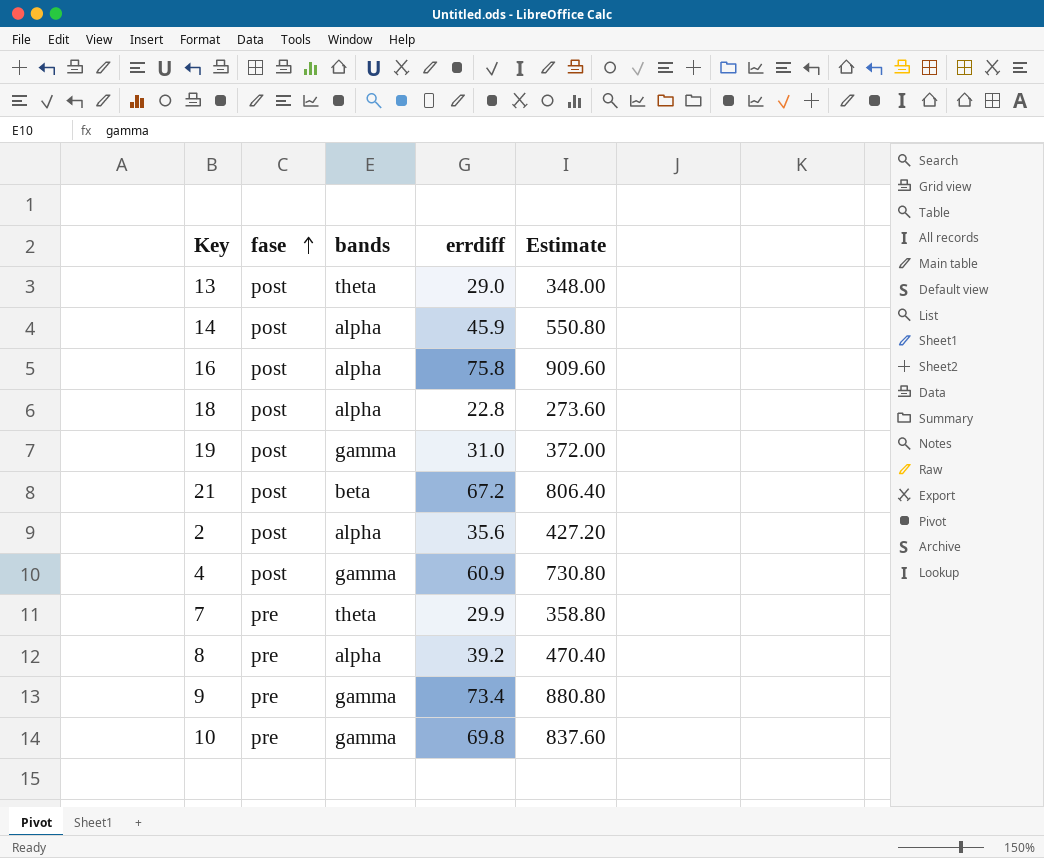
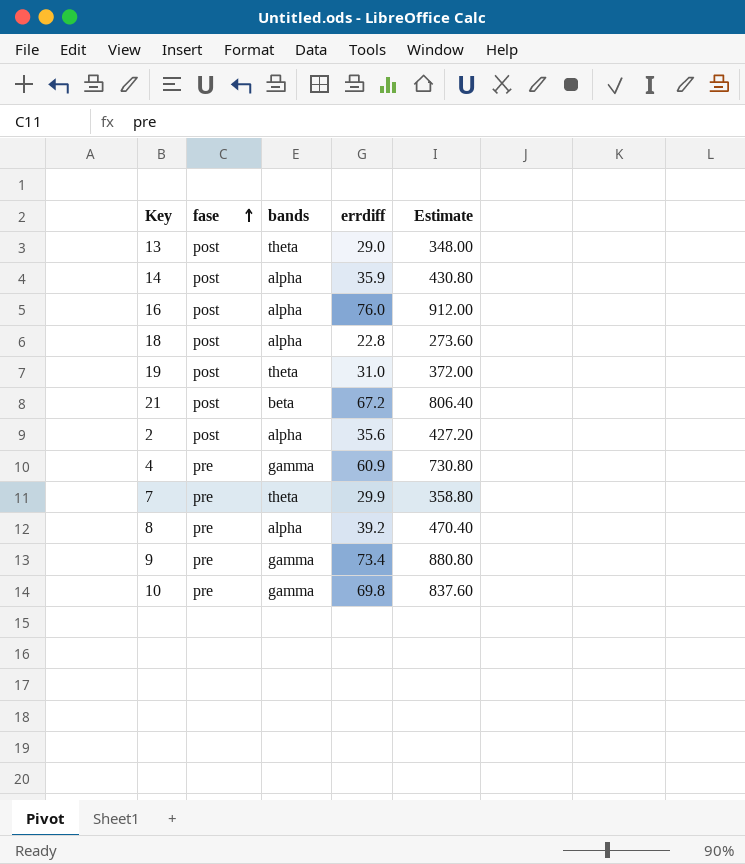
14 | errdiff: 45.9 -> 35.9
14 | Estimate: 550.80 -> 430.80
16 | errdiff: 75.8 -> 76.0
16 | Estimate: 909.60 -> 912.00
19 | bands: gamma -> theta
4 | fase: post -> pre

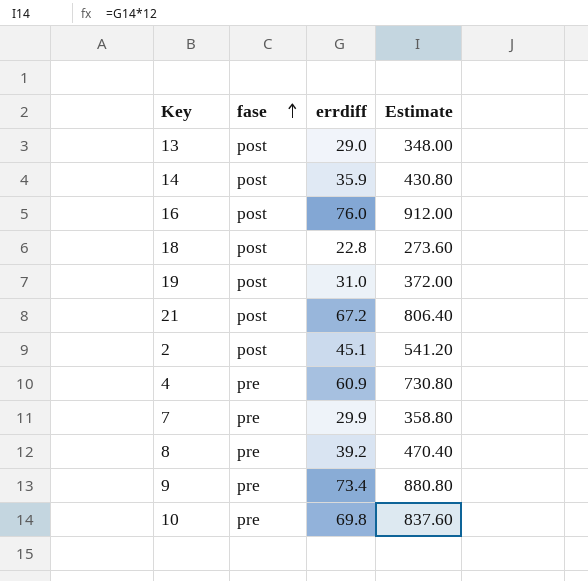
column bands | position: 3 -> none
2 | errdiff: 35.6 -> 45.1
2 | Estimate: 427.20 -> 541.20

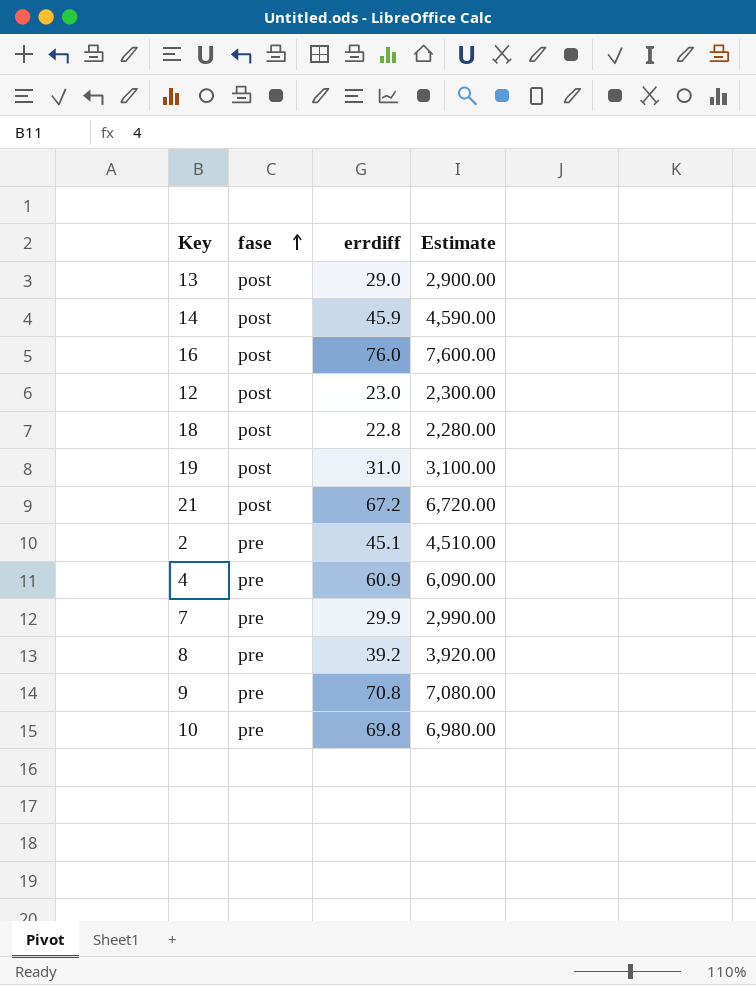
column Estimate | formula: [errdiff] * 12 -> [errdiff] * 100
14 | errdiff: 35.9 -> 45.9
row 12: none -> post | 23.0 | 2,300.00
2 | fase: post -> pre
9 | errdiff: 73.4 -> 70.8

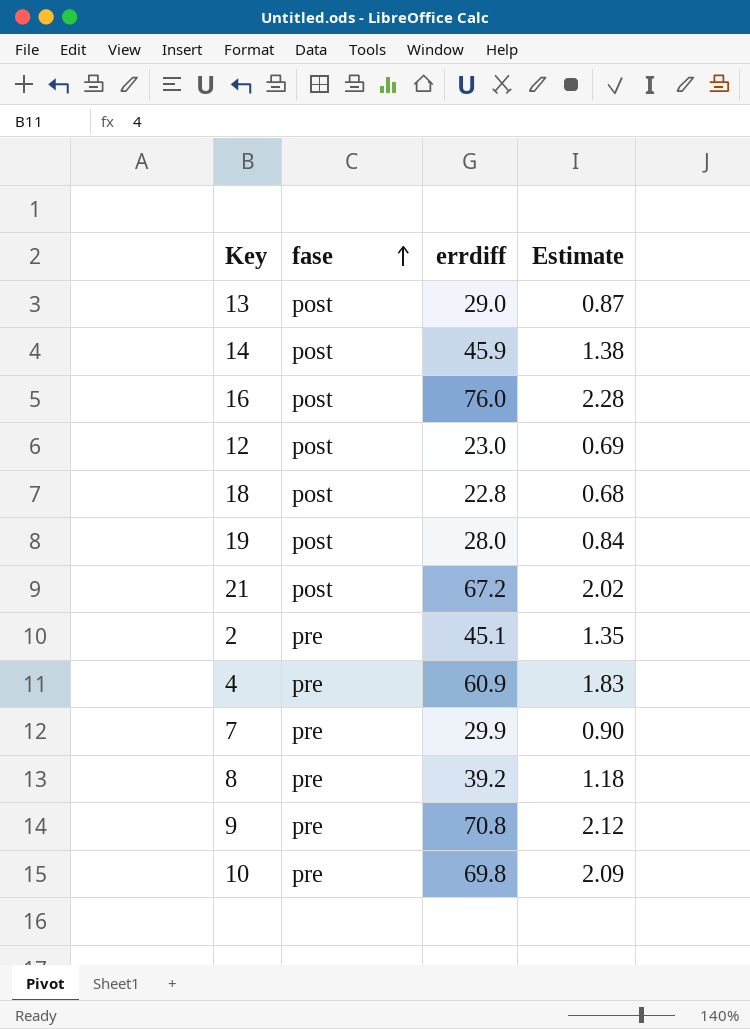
column Estimate | formula: [errdiff] * 100 -> [errdiff] * 0.03
19 | errdiff: 31.0 -> 28.0

